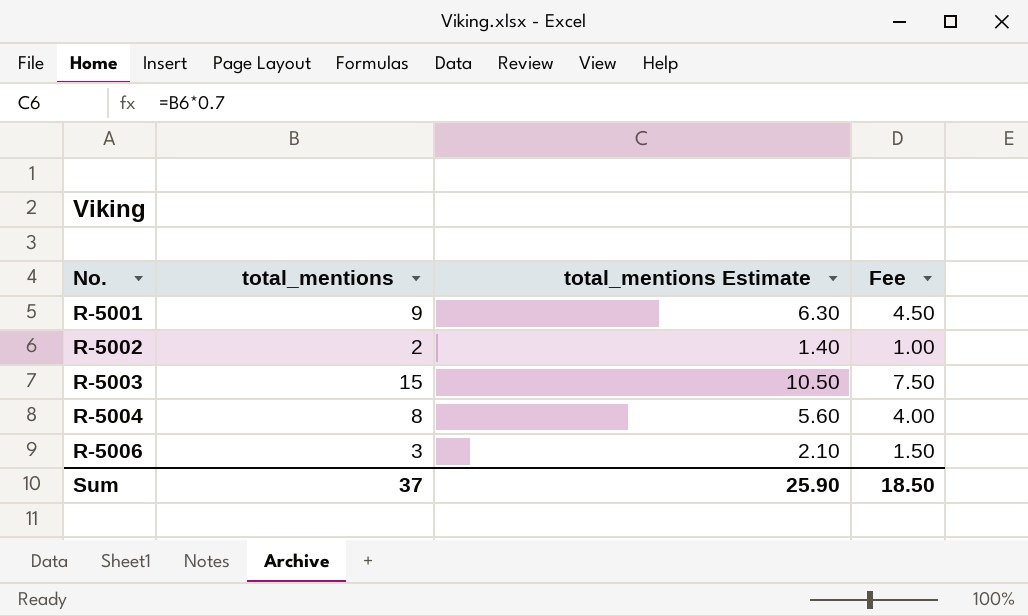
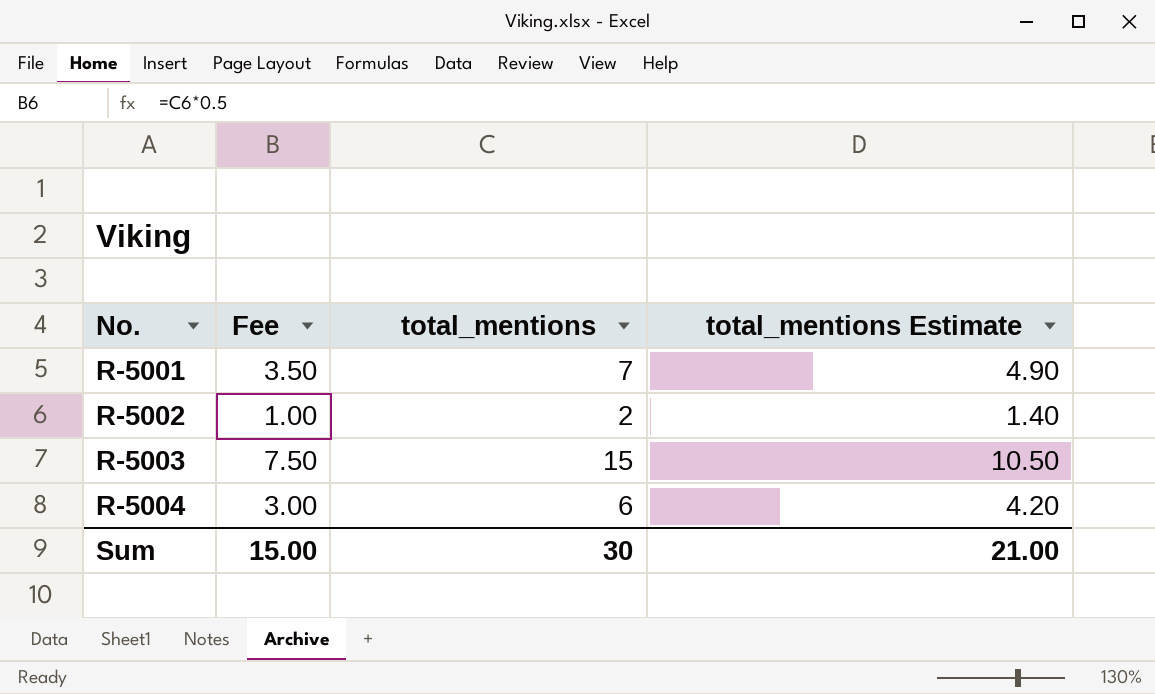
column Fee | position: 4 -> 2
row R-5006: 3 | 2.10 | 1.50 -> none
R-5001 | Fee: 4.50 -> 3.50
R-5001 | total_mentions: 9 -> 7
R-5001 | total_mentions Estimate: 6.30 -> 4.90
R-5004 | Fee: 4.00 -> 3.00
R-5004 | total_mentions: 8 -> 6
R-5004 | total_mentions Estimate: 5.60 -> 4.20
Sum | Fee: 18.50 -> 15.00
Sum | total_mentions: 37 -> 30
Sum | total_mentions Estimate: 25.90 -> 21.00

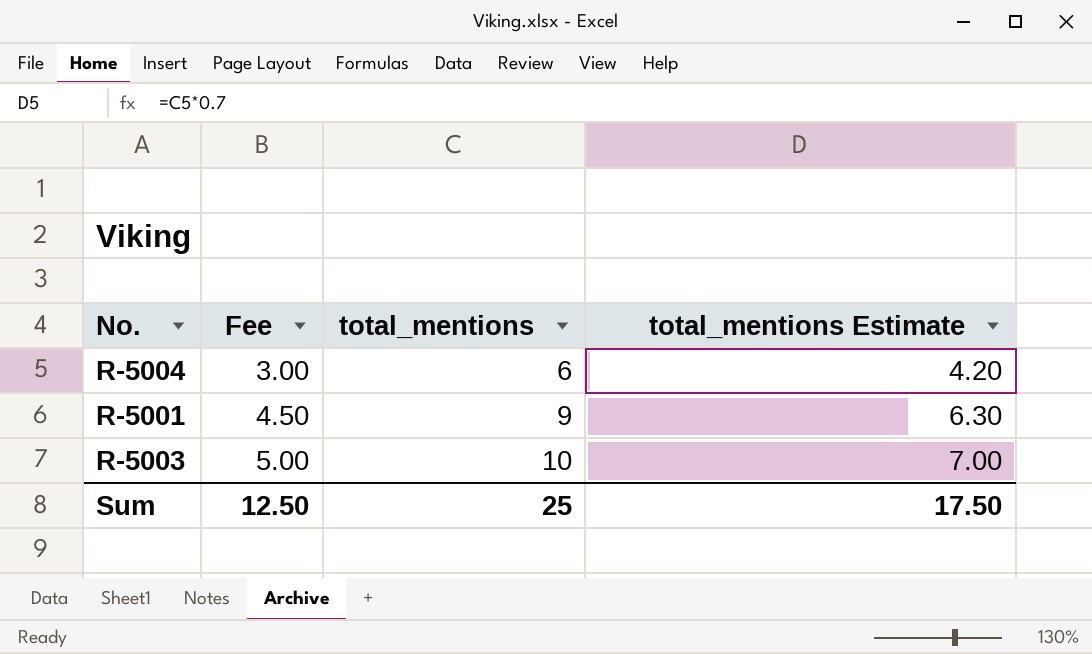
row order: No. ascending -> Fee ascending
row R-5002: 1.00 | 2 | 1.40 -> none
R-5001 | Fee: 3.50 -> 4.50
R-5001 | total_mentions: 7 -> 9
R-5001 | total_mentions Estimate: 4.90 -> 6.30
R-5003 | Fee: 7.50 -> 5.00
R-5003 | total_mentions: 15 -> 10
R-5003 | total_mentions Estimate: 10.50 -> 7.00
Sum | Fee: 15.00 -> 12.50
Sum | total_mentions: 30 -> 25
Sum | total_mentions Estimate: 21.00 -> 17.50

